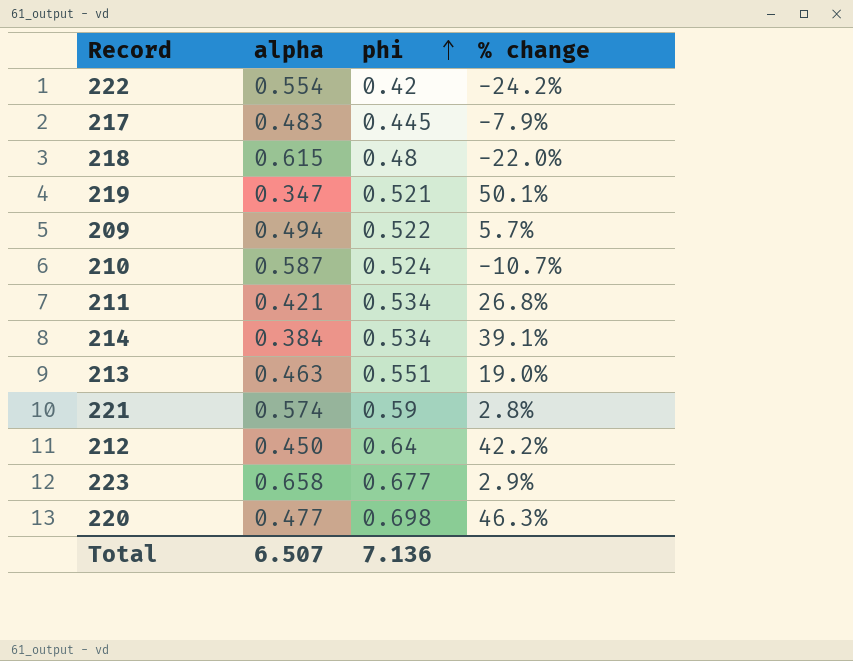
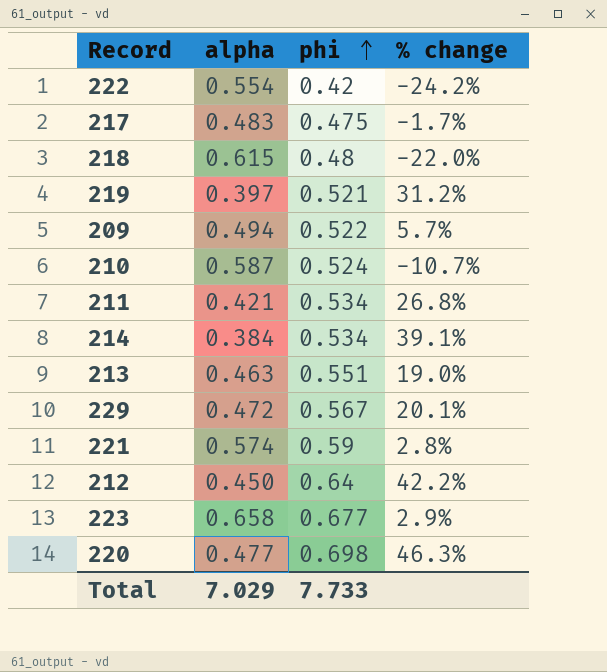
217 | phi: 0.445 -> 0.475
217 | % change: -7.9% -> -1.7%
219 | alpha: 0.347 -> 0.397
219 | % change: 50.1% -> 31.2%
row 229: none -> 0.472 | 0.567 | 20.1%
Total | alpha: 6.507 -> 7.029
Total | phi: 7.136 -> 7.733

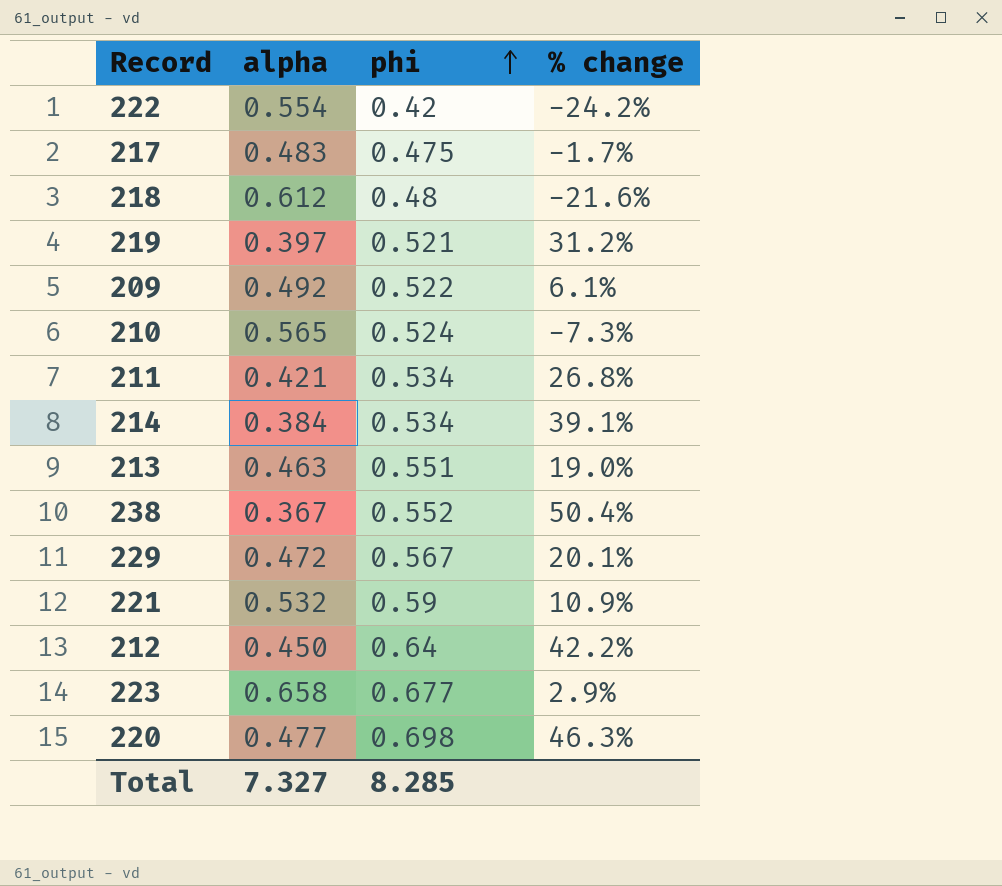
218 | alpha: 0.615 -> 0.612
218 | % change: -22.0% -> -21.6%
209 | alpha: 0.494 -> 0.492
209 | % change: 5.7% -> 6.1%
210 | alpha: 0.587 -> 0.565
210 | % change: -10.7% -> -7.3%
row 238: none -> 0.367 | 0.552 | 50.4%
221 | alpha: 0.574 -> 0.532
221 | % change: 2.8% -> 10.9%
Total | alpha: 7.029 -> 7.327
Total | phi: 7.733 -> 8.285

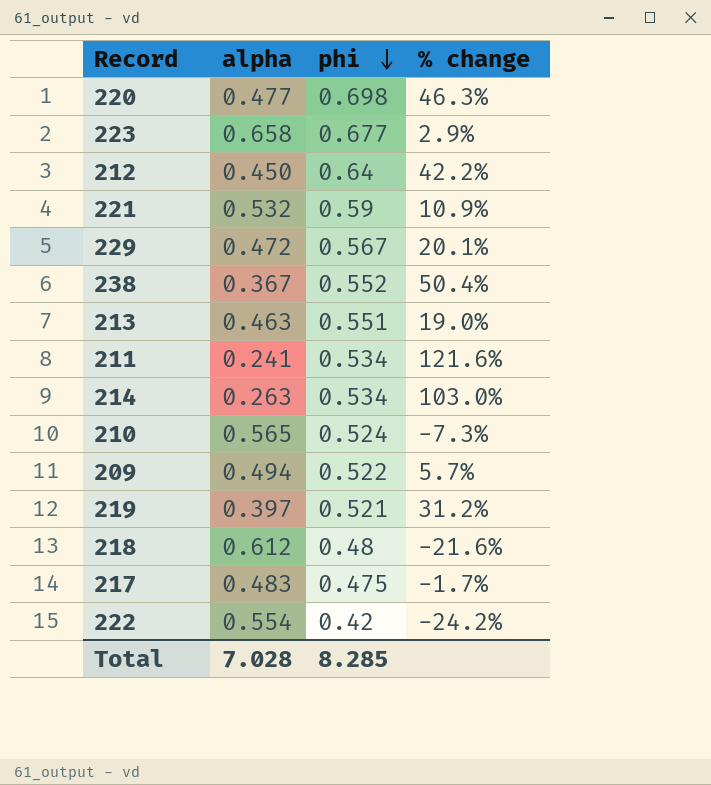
row order: phi ascending -> phi descending
211 | alpha: 0.421 -> 0.241
211 | % change: 26.8% -> 121.6%
214 | alpha: 0.384 -> 0.263
214 | % change: 39.1% -> 103.0%
209 | alpha: 0.492 -> 0.494
209 | % change: 6.1% -> 5.7%
Total | alpha: 7.327 -> 7.028

